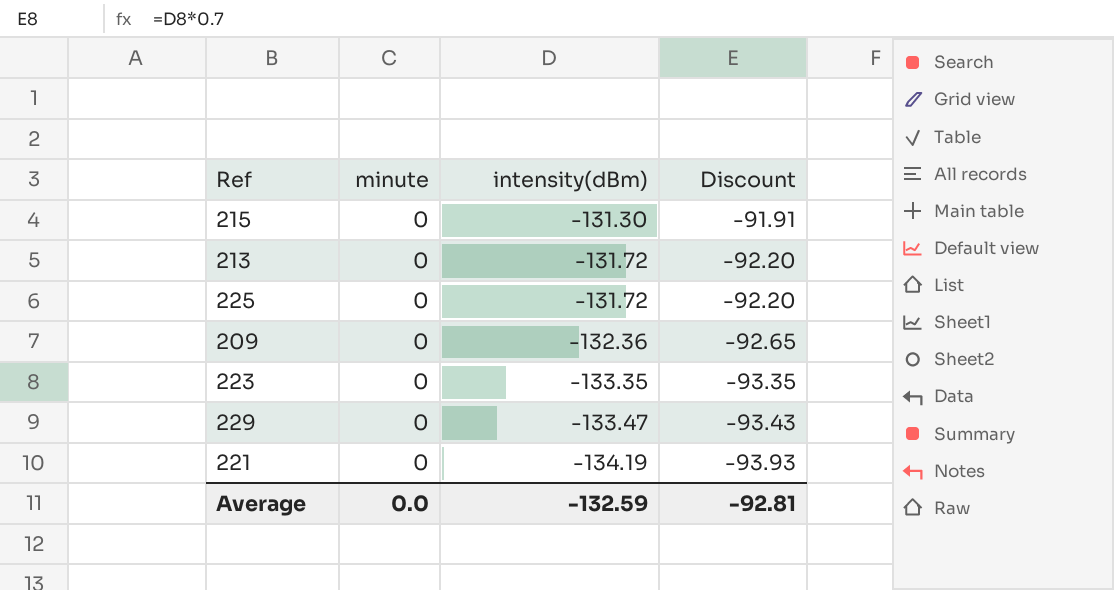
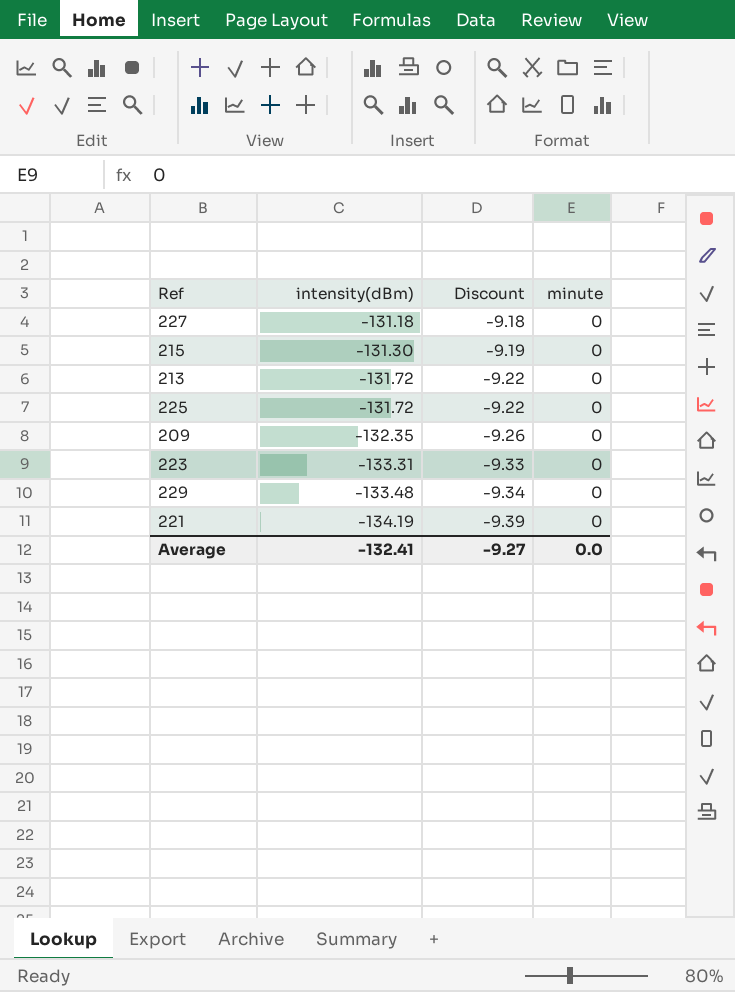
column Discount | formula: [intensity(dBm)] * 0.7 -> [intensity(dBm)] * 0.07
column minute | position: 2 -> 4
row 227: none -> -131.18 | -9.18 | 0
209 | intensity(dBm): -132.36 -> -132.35
223 | intensity(dBm): -133.35 -> -133.31
229 | intensity(dBm): -133.47 -> -133.48
Average | intensity(dBm): -132.59 -> -132.41
Average | Discount: -92.81 -> -9.27

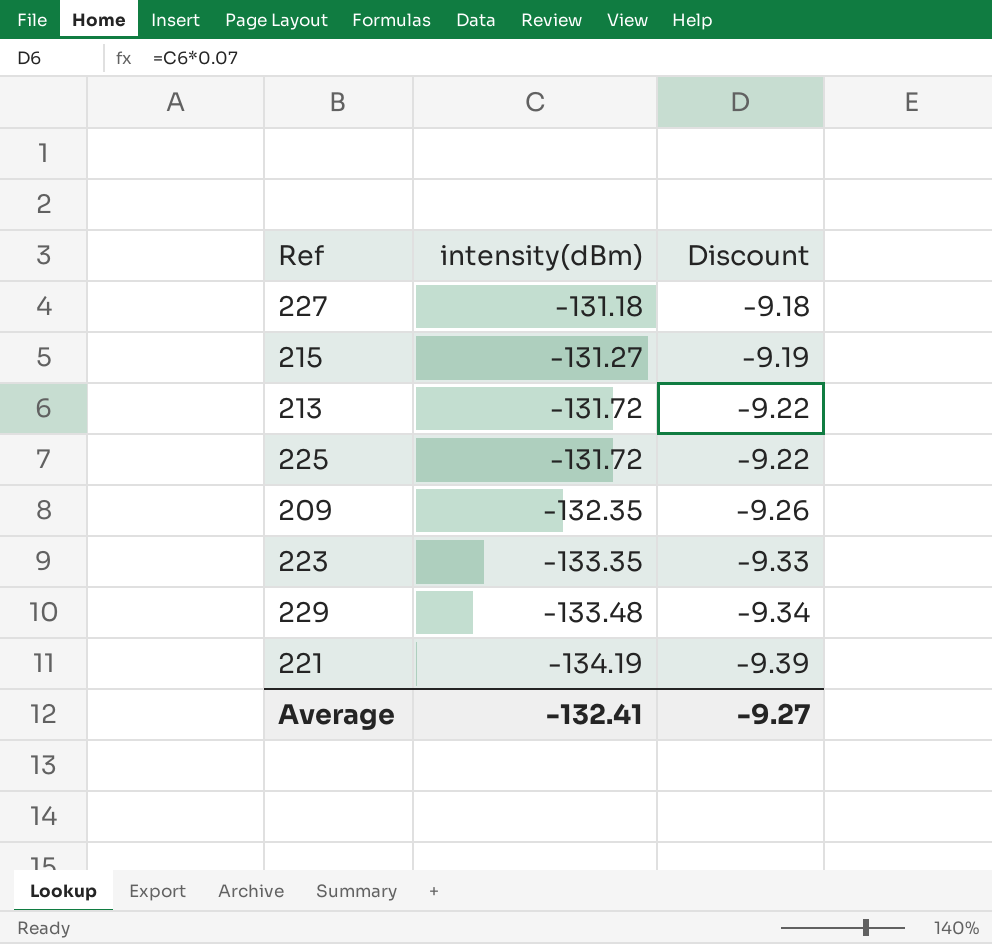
column minute | position: 4 -> none
215 | intensity(dBm): -131.30 -> -131.27
223 | intensity(dBm): -133.31 -> -133.35

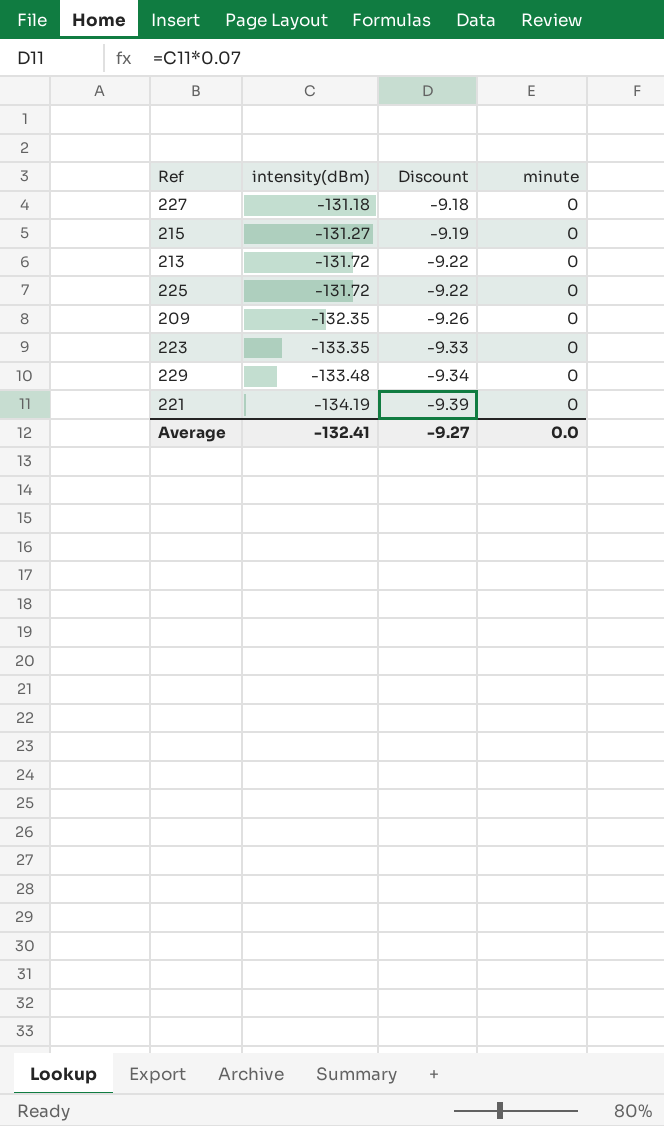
column minute | position: none -> 4

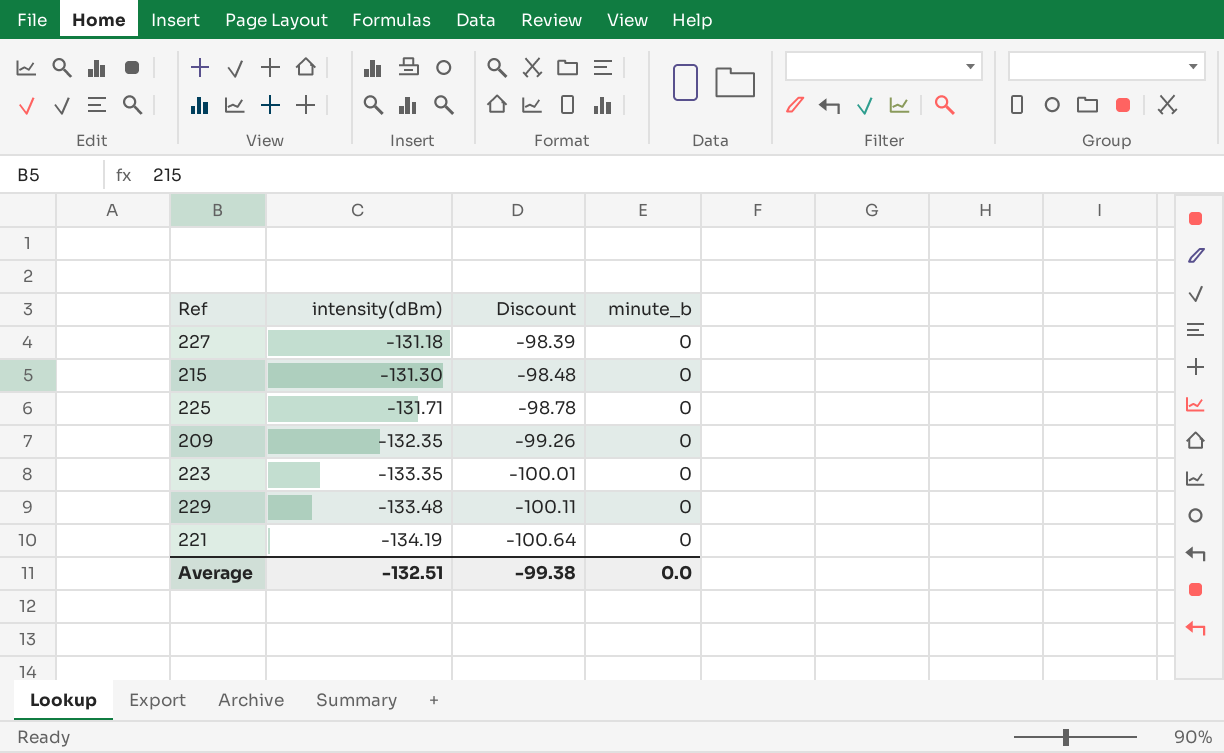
column Discount | formula: [intensity(dBm)] * 0.07 -> [intensity(dBm)] * 0.75
column name: minute -> minute_b
row 213: -131.72 | -9.22 | 0 -> none
215 | intensity(dBm): -131.27 -> -131.30
225 | intensity(dBm): -131.72 -> -131.71
Average | intensity(dBm): -132.41 -> -132.51
Average | Discount: -9.27 -> -99.38

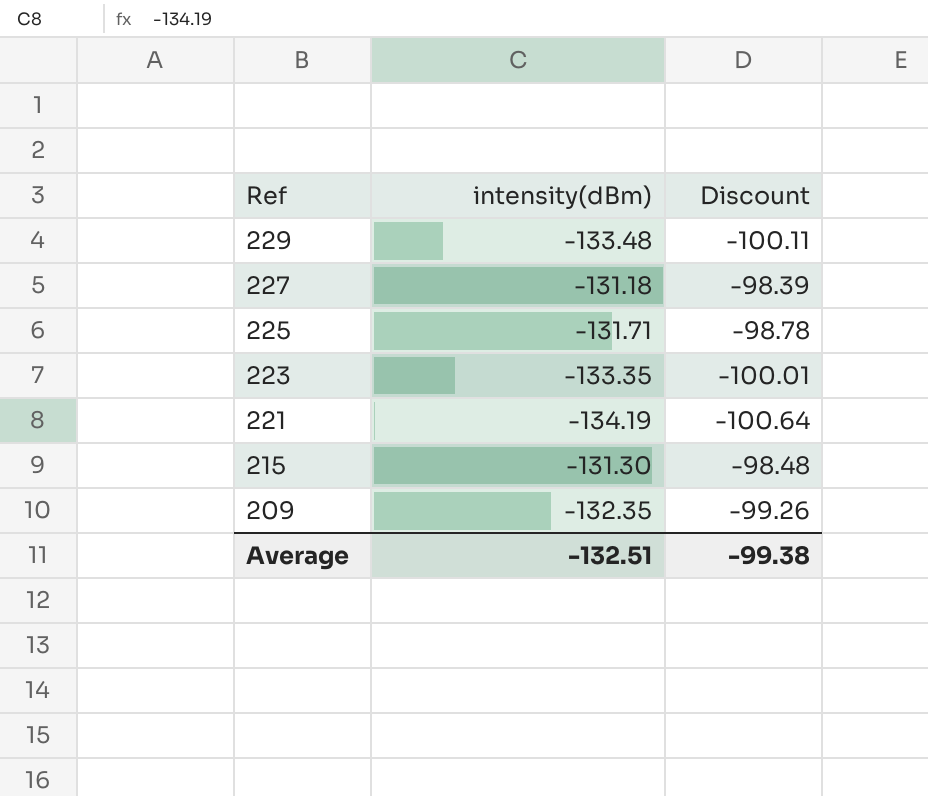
row order: intensity(dBm) descending -> Ref descending
column minute_b | position: 4 -> none

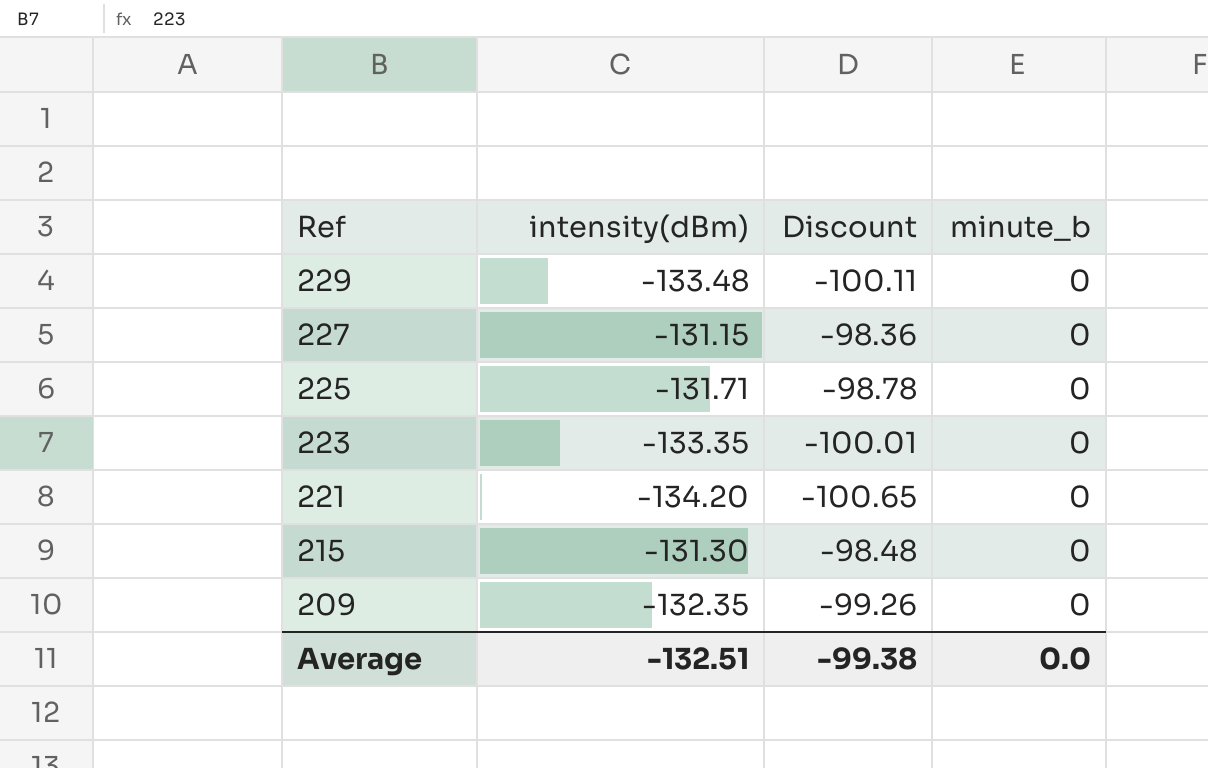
column minute_b | position: none -> 4
227 | intensity(dBm): -131.18 -> -131.15
227 | Discount: -98.39 -> -98.36
221 | intensity(dBm): -134.19 -> -134.20
221 | Discount: -100.64 -> -100.65

